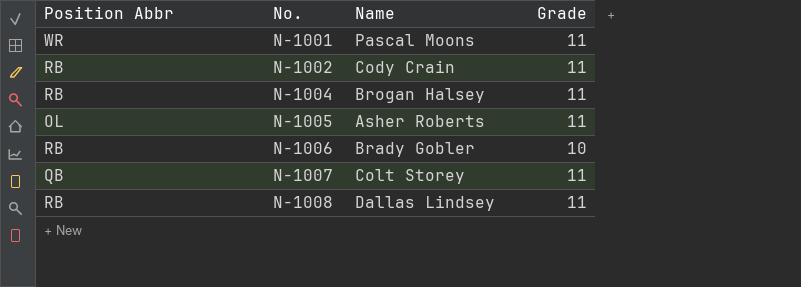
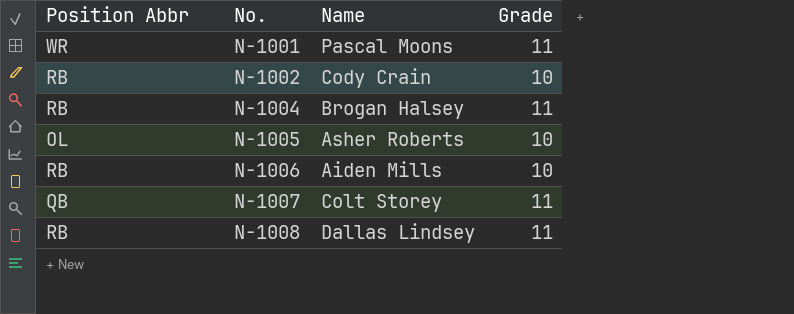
N-1002 | Grade: 11 -> 10
N-1005 | Grade: 11 -> 10
N-1006 | Name: Brady Gobler -> Aiden Mills

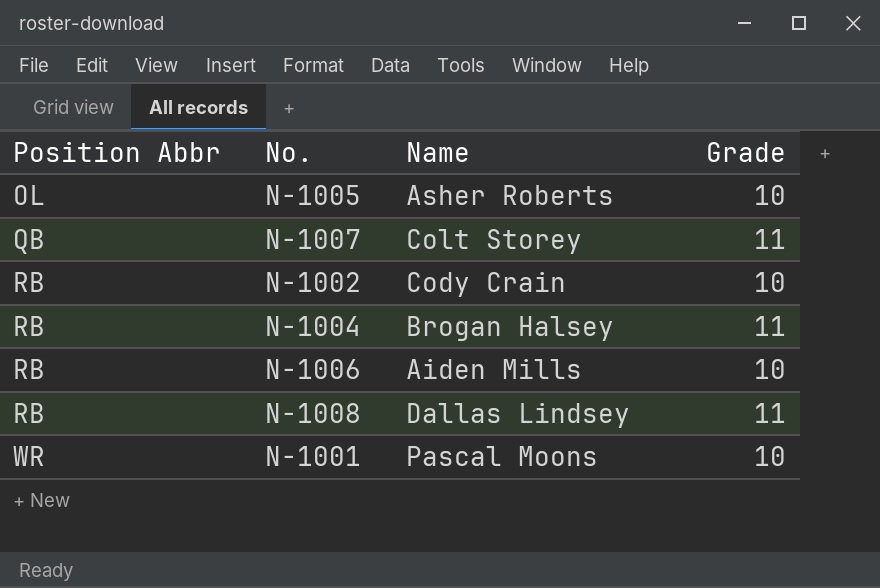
row order: No. ascending -> Position Abbr ascending
N-1001 | Grade: 11 -> 10

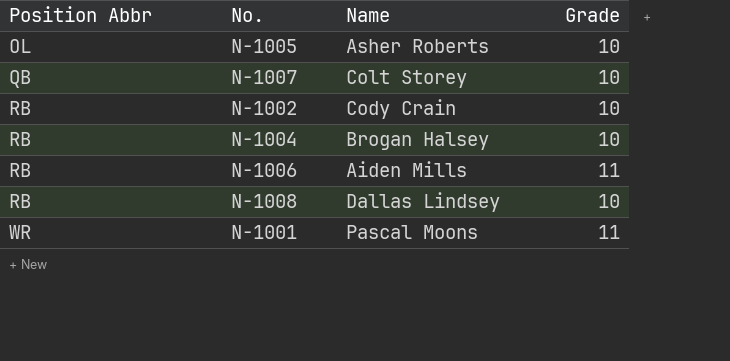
N-1007 | Grade: 11 -> 10
N-1004 | Grade: 11 -> 10
N-1006 | Grade: 10 -> 11
N-1008 | Grade: 11 -> 10
N-1001 | Grade: 10 -> 11

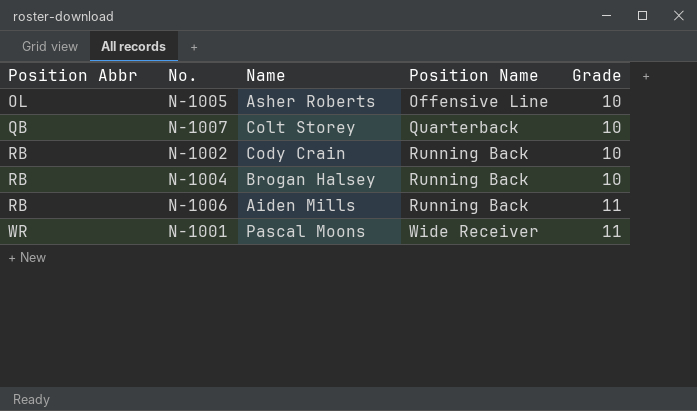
column Position Name | position: none -> 4
row N-1008: RB | Dallas Lindsey | 10 -> none

